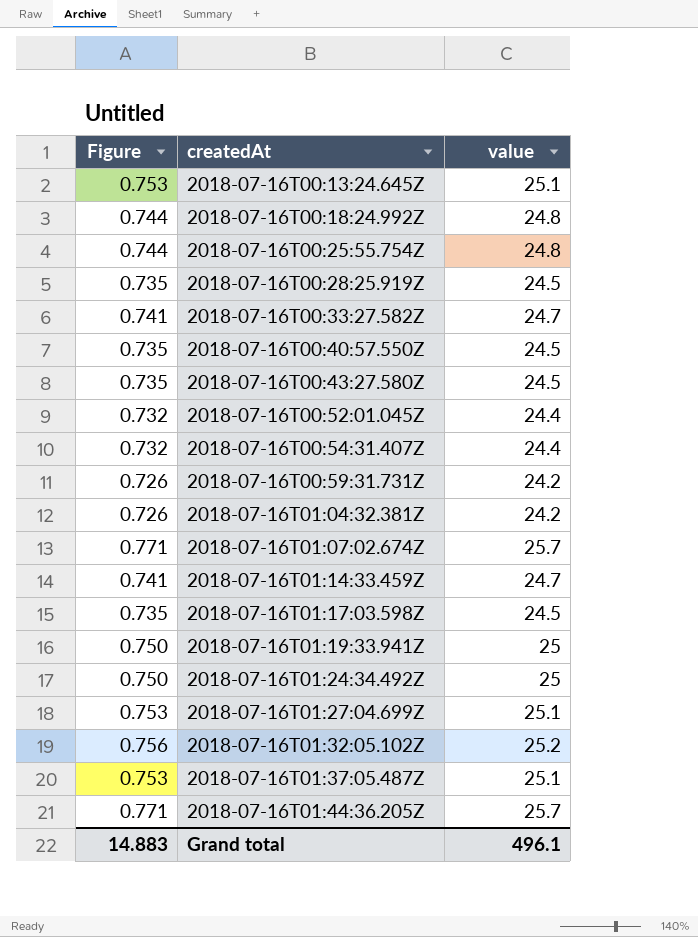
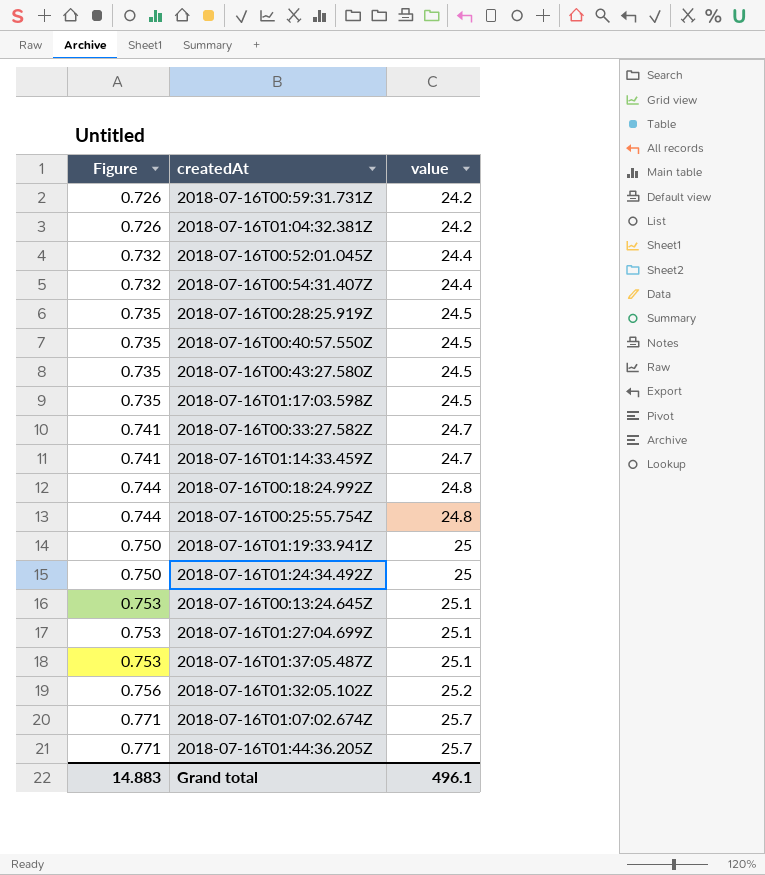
row order: createdAt ascending -> Figure ascending

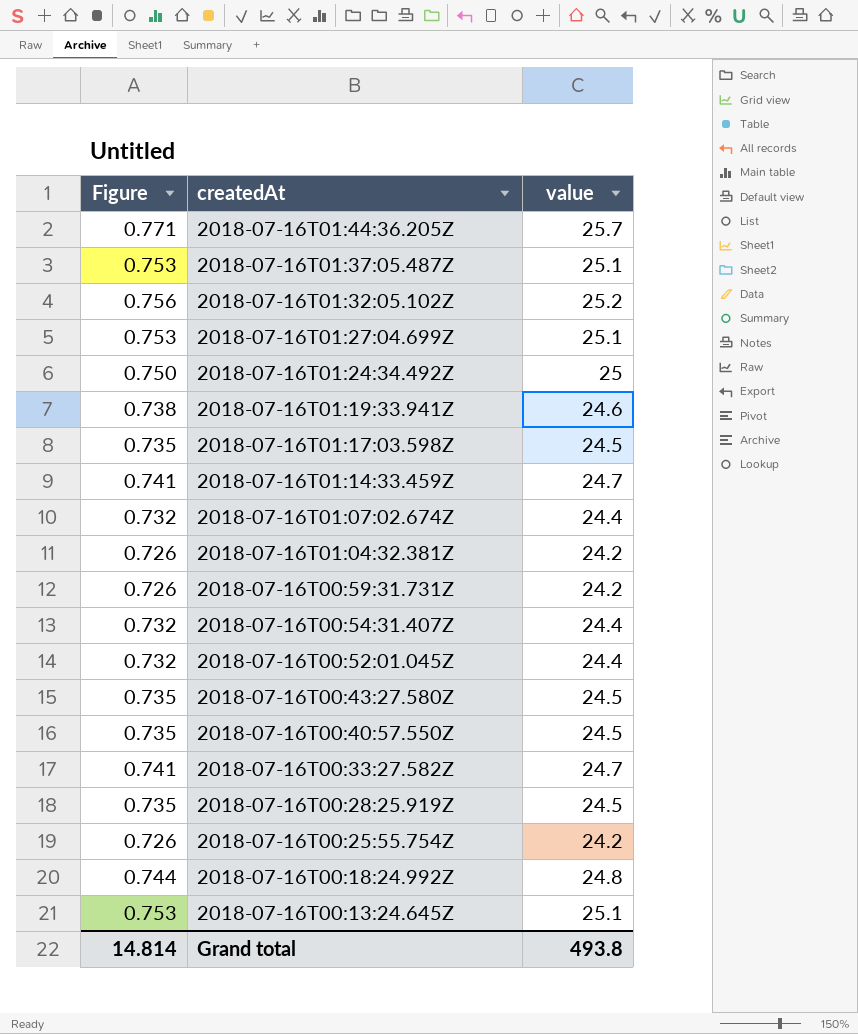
row order: Figure ascending -> createdAt descending
2018-07-16T01:19:33.941Z | Figure: 0.750 -> 0.738
2018-07-16T01:19:33.941Z | value: 25 -> 24.6
2018-07-16T01:07:02.674Z | Figure: 0.771 -> 0.732
2018-07-16T01:07:02.674Z | value: 25.7 -> 24.4
2018-07-16T00:25:55.754Z | Figure: 0.744 -> 0.726
2018-07-16T00:25:55.754Z | value: 24.8 -> 24.2
Grand total | Figure: 14.883 -> 14.814
Grand total | value: 496.1 -> 493.8

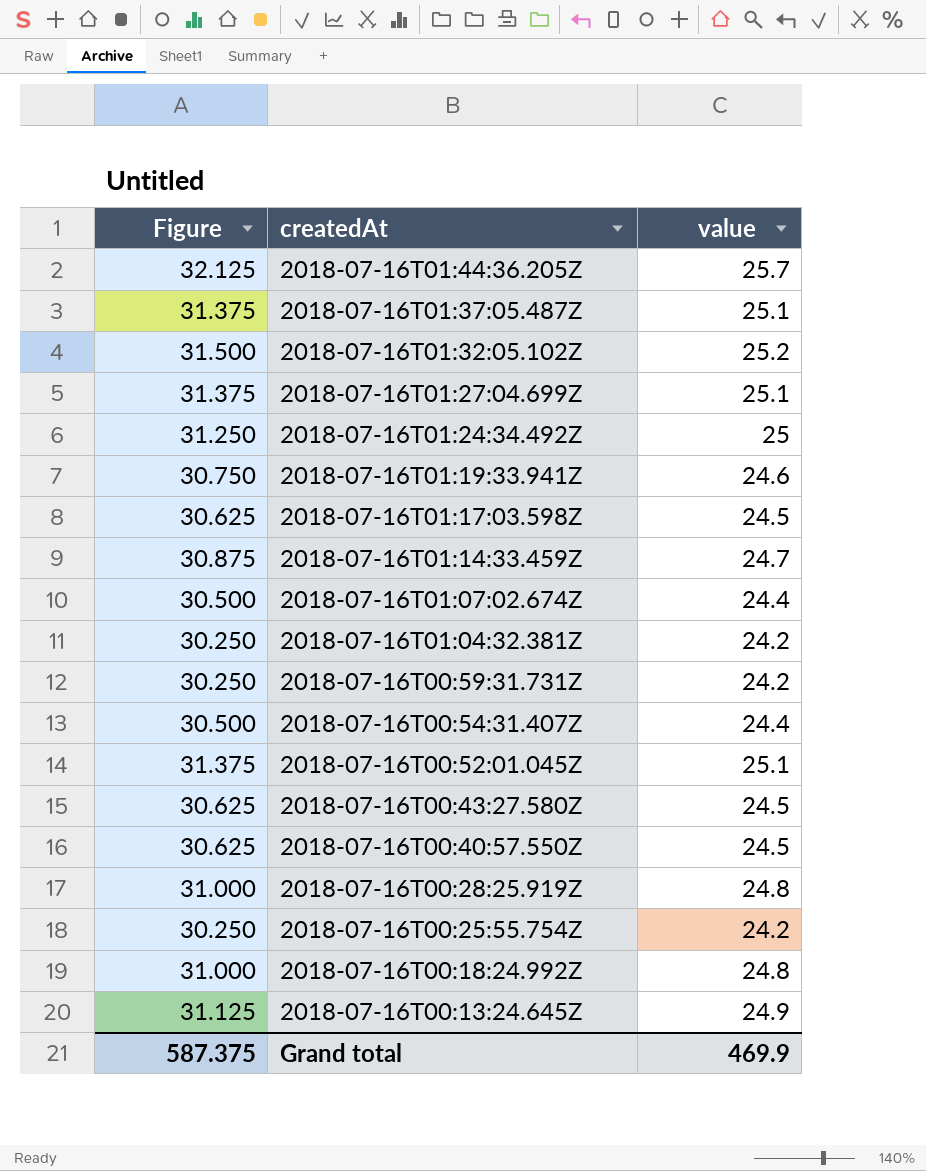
column Figure | formula: [value] * 0.03 -> [value] * 1.25
row 2018-07-16T00:33:27.582Z: 0.741 | 24.7 -> none
2018-07-16T00:52:01.045Z | value: 24.4 -> 25.1
2018-07-16T00:28:25.919Z | value: 24.5 -> 24.8
2018-07-16T00:13:24.645Z | value: 25.1 -> 24.9
Grand total | Figure: 14.814 -> 587.375
Grand total | value: 493.8 -> 469.9

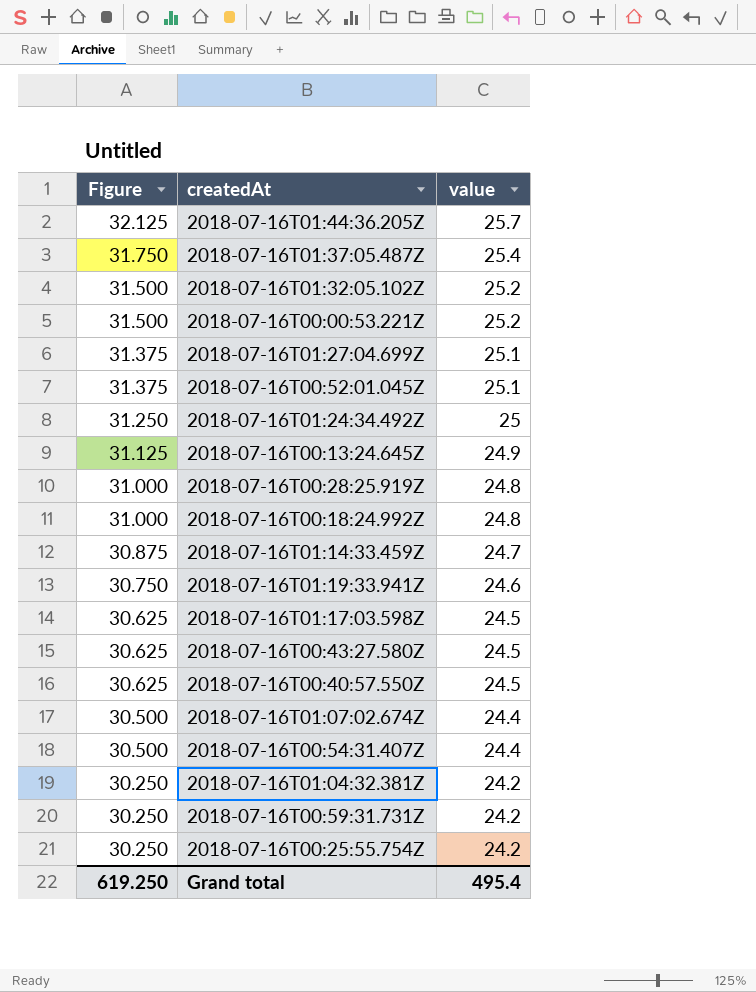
row order: createdAt descending -> Figure descending
2018-07-16T01:37:05.487Z | Figure: 31.375 -> 31.750
2018-07-16T01:37:05.487Z | value: 25.1 -> 25.4
row 2018-07-16T00:00:53.221Z: none -> 31.500 | 25.2
Grand total | Figure: 587.375 -> 619.250
Grand total | value: 469.9 -> 495.4

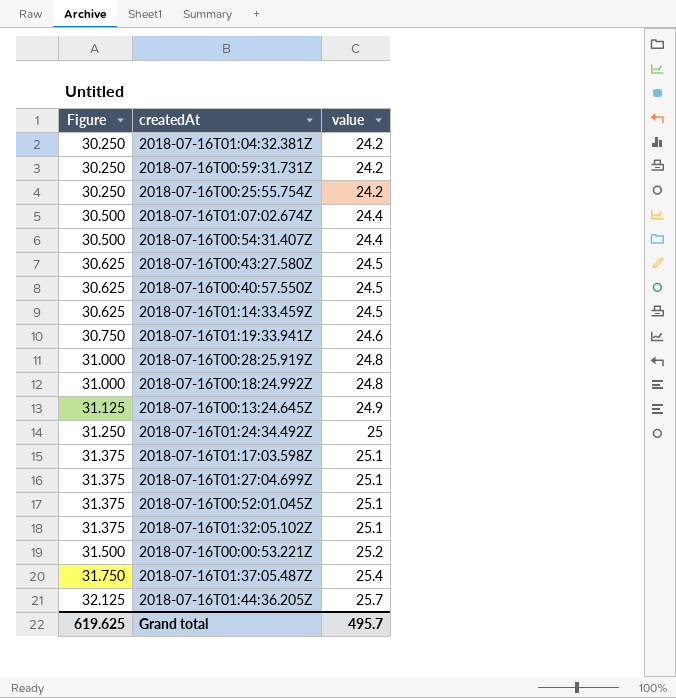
row order: Figure descending -> Figure ascending
2018-07-16T01:14:33.459Z | Figure: 30.875 -> 30.625
2018-07-16T01:14:33.459Z | value: 24.7 -> 24.5
2018-07-16T01:17:03.598Z | Figure: 30.625 -> 31.375
2018-07-16T01:17:03.598Z | value: 24.5 -> 25.1
2018-07-16T01:32:05.102Z | Figure: 31.500 -> 31.375
2018-07-16T01:32:05.102Z | value: 25.2 -> 25.1
Grand total | Figure: 619.250 -> 619.625
Grand total | value: 495.4 -> 495.7

